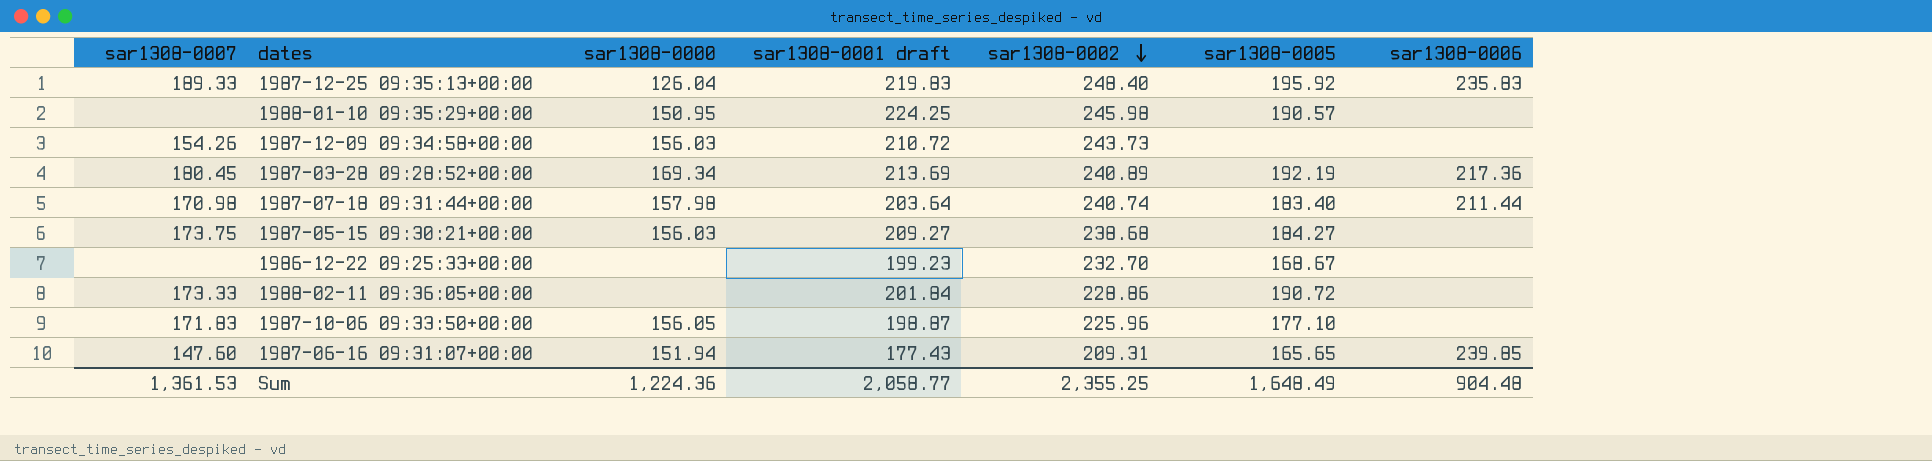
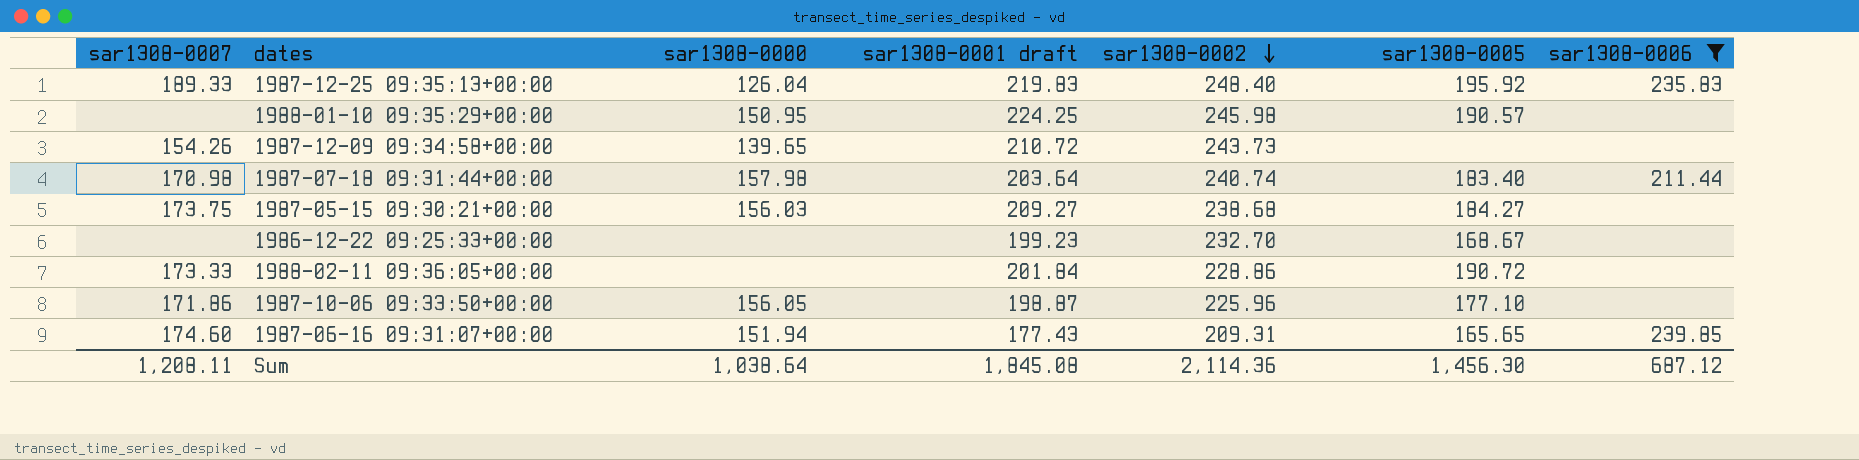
filter: none -> sar1308-0006 != 217.36
1987-12-09 09:34:58+00:00 | sar1308-0000: 156.03 -> 139.65
1987-10-06 09:33:50+00:00 | sar1308-0007: 171.83 -> 171.86
1987-06-16 09:31:07+00:00 | sar1308-0007: 147.60 -> 174.60
Sum | sar1308-0007: 1,361.53 -> 1,208.11
Sum | sar1308-0000: 1,224.36 -> 1,038.64
Sum | sar1308-0001 draft: 2,058.77 -> 1,845.08
Sum | sar1308-0002: 2,355.25 -> 2,114.36
Sum | sar1308-0005: 1,648.49 -> 1,456.30
Sum | sar1308-0006: 904.48 -> 687.12

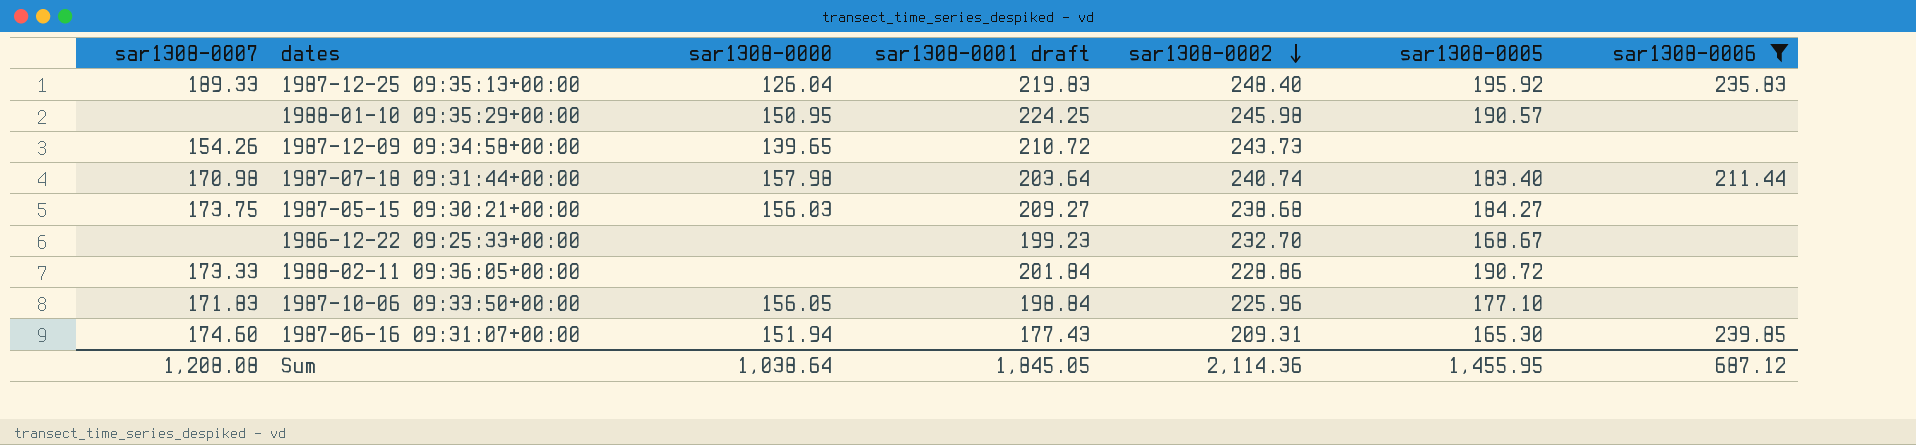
1987-10-06 09:33:50+00:00 | sar1308-0007: 171.86 -> 171.83
1987-10-06 09:33:50+00:00 | sar1308-0001 draft: 198.87 -> 198.84
1987-06-16 09:31:07+00:00 | sar1308-0005: 165.65 -> 165.30
Sum | sar1308-0007: 1,208.11 -> 1,208.08
Sum | sar1308-0001 draft: 1,845.08 -> 1,845.05
Sum | sar1308-0005: 1,456.30 -> 1,455.95

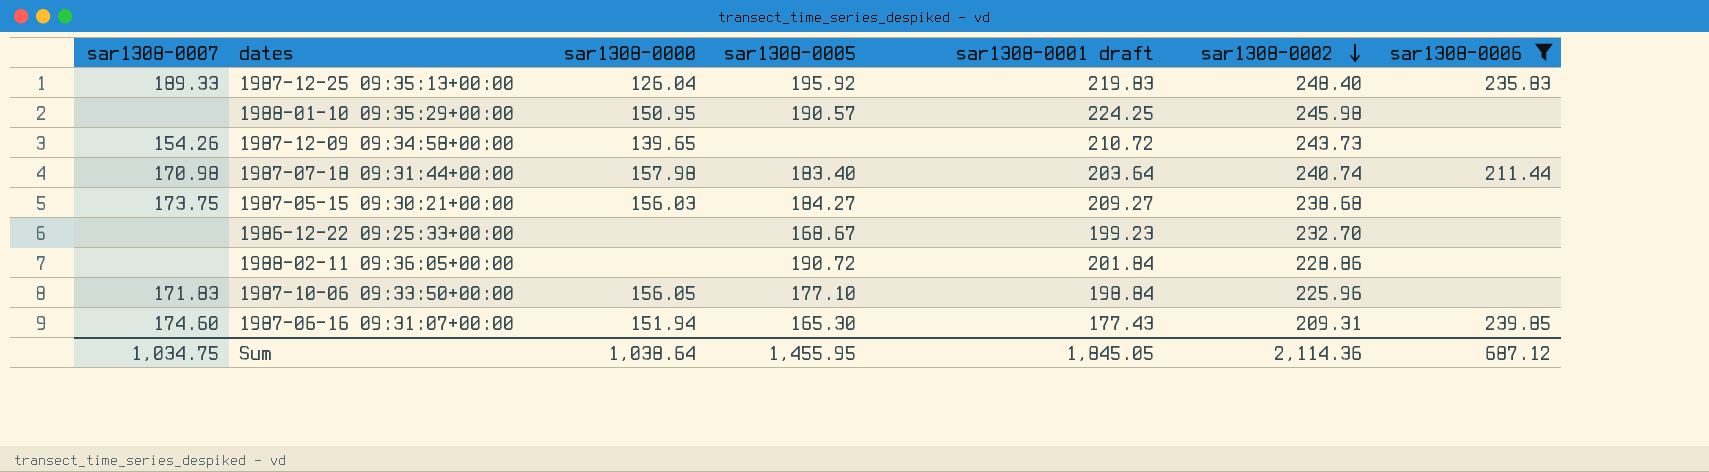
column sar1308-0005 | position: 6 -> 4
1988-02-11 09:36:05+00:00 | sar1308-0007: 173.33 -> none
Sum | sar1308-0007: 1,208.08 -> 1,034.75

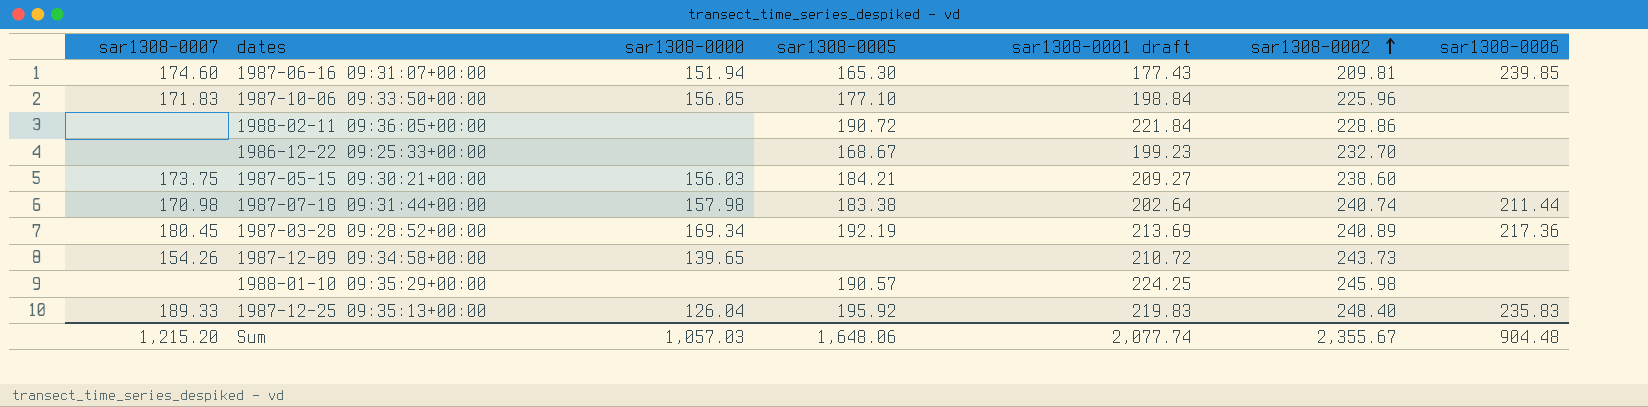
filter: sar1308-0006 != 217.36 -> none
row order: sar1308-0002 descending -> sar1308-0002 ascending
1987-06-16 09:31:07+00:00 | sar1308-0002: 209.31 -> 209.81
1988-02-11 09:36:05+00:00 | sar1308-0001 draft: 201.84 -> 221.84
1987-05-15 09:30:21+00:00 | sar1308-0005: 184.27 -> 184.21
1987-05-15 09:30:21+00:00 | sar1308-0002: 238.68 -> 238.60
1987-07-18 09:31:44+00:00 | sar1308-0005: 183.40 -> 183.38
1987-07-18 09:31:44+00:00 | sar1308-0001 draft: 203.64 -> 202.64
1988-01-10 09:35:29+00:00 | sar1308-0000: 150.95 -> none
Sum | sar1308-0007: 1,034.75 -> 1,215.20
Sum | sar1308-0000: 1,038.64 -> 1,057.03
Sum | sar1308-0005: 1,455.95 -> 1,648.06
Sum | sar1308-0001 draft: 1,845.05 -> 2,077.74
Sum | sar1308-0002: 2,114.36 -> 2,355.67
Sum | sar1308-0006: 687.12 -> 904.48

